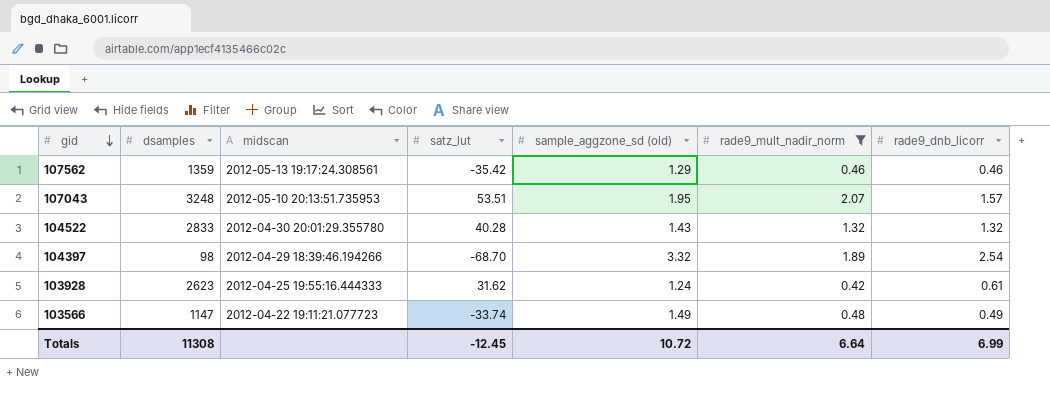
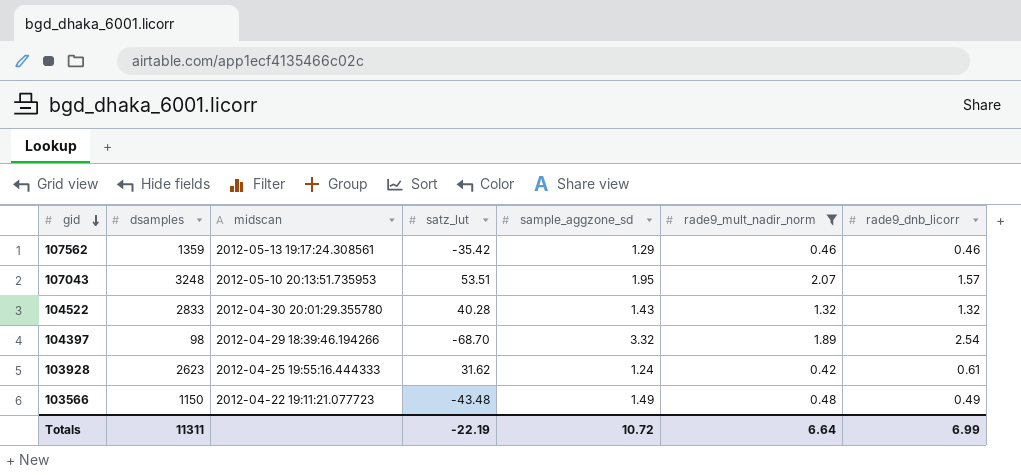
column name: sample_aggzone_sd (old) -> sample_aggzone_sd
103566 | dsamples: 1147 -> 1150
103566 | satz_lut: -33.74 -> -43.48
Totals | dsamples: 11308 -> 11311
Totals | satz_lut: -12.45 -> -22.19

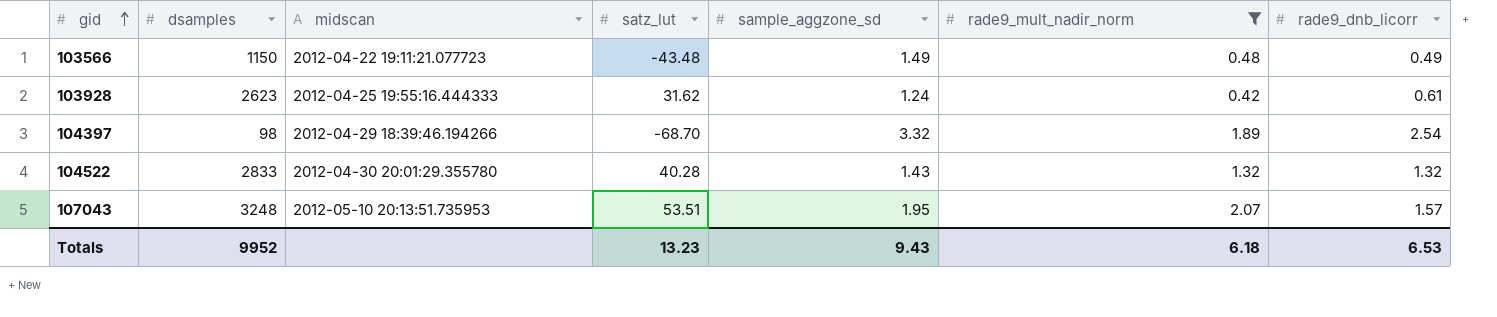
row order: gid descending -> gid ascending
row 107562: 1359 | 2012-05-13 19:17:24.308561 | -35.42 | 1.29 | 0.46 | 0.46 -> none
Totals | dsamples: 11311 -> 9952
Totals | satz_lut: -22.19 -> 13.23
Totals | sample_aggzone_sd: 10.72 -> 9.43
Totals | rade9_mult_nadir_norm: 6.64 -> 6.18
Totals | rade9_dnb_licorr: 6.99 -> 6.53

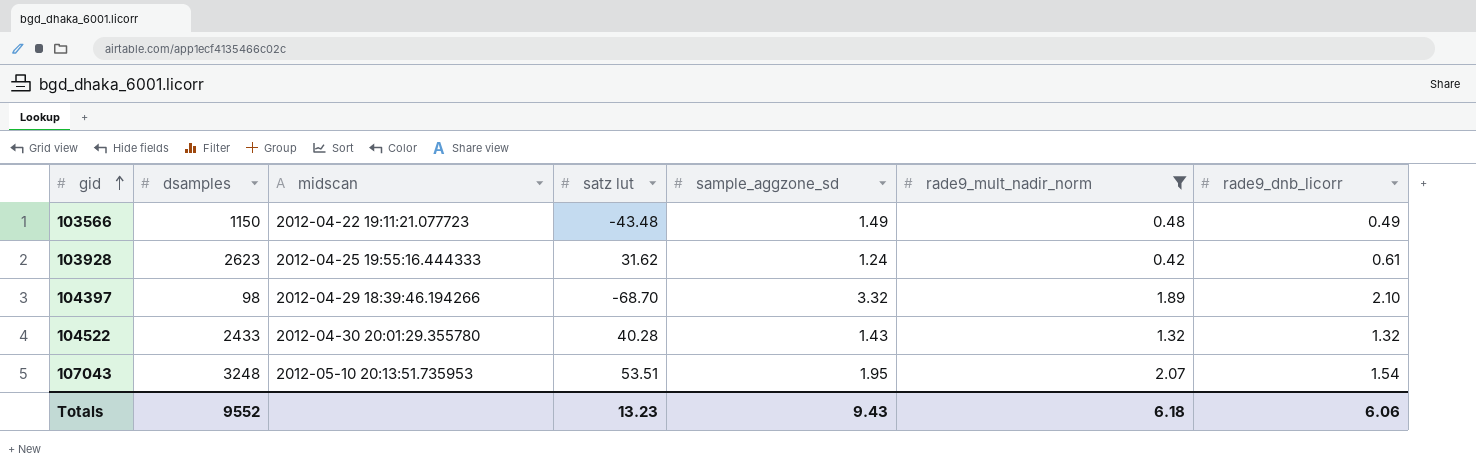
column name: satz_lut -> satz lut
104397 | rade9_dnb_licorr: 2.54 -> 2.10
104522 | dsamples: 2833 -> 2433
107043 | rade9_dnb_licorr: 1.57 -> 1.54
Totals | dsamples: 9952 -> 9552
Totals | rade9_dnb_licorr: 6.53 -> 6.06

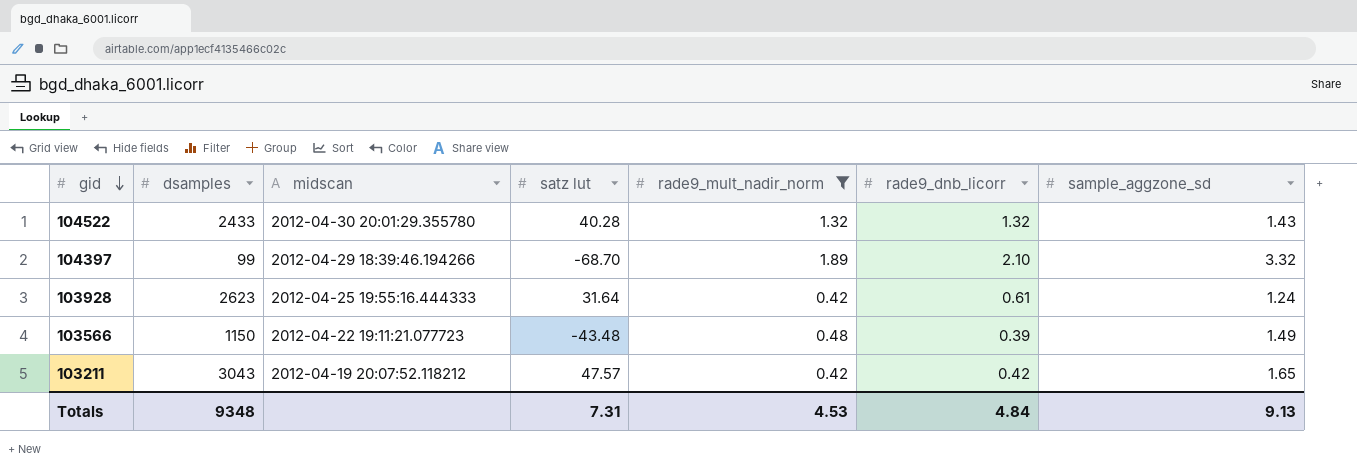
row order: gid ascending -> gid descending
column sample_aggzone_sd | position: 5 -> 7
row 107043: 3248 | 2012-05-10 20:13:51.735953 | 53.51 | 1.95 | 2.07 | 1.54 -> none
104397 | dsamples: 98 -> 99
103928 | satz lut: 31.62 -> 31.64
103566 | rade9_dnb_licorr: 0.49 -> 0.39
row 103211: none -> 3043 | 2012-04-19 20:07:52.118212 | 47.57 | 0.42 | 0.42 | 1.65
Totals | dsamples: 9552 -> 9348
Totals | satz lut: 13.23 -> 7.31
Totals | rade9_mult_nadir_norm: 6.18 -> 4.53
Totals | rade9_dnb_licorr: 6.06 -> 4.84
Totals | sample_aggzone_sd: 9.43 -> 9.13

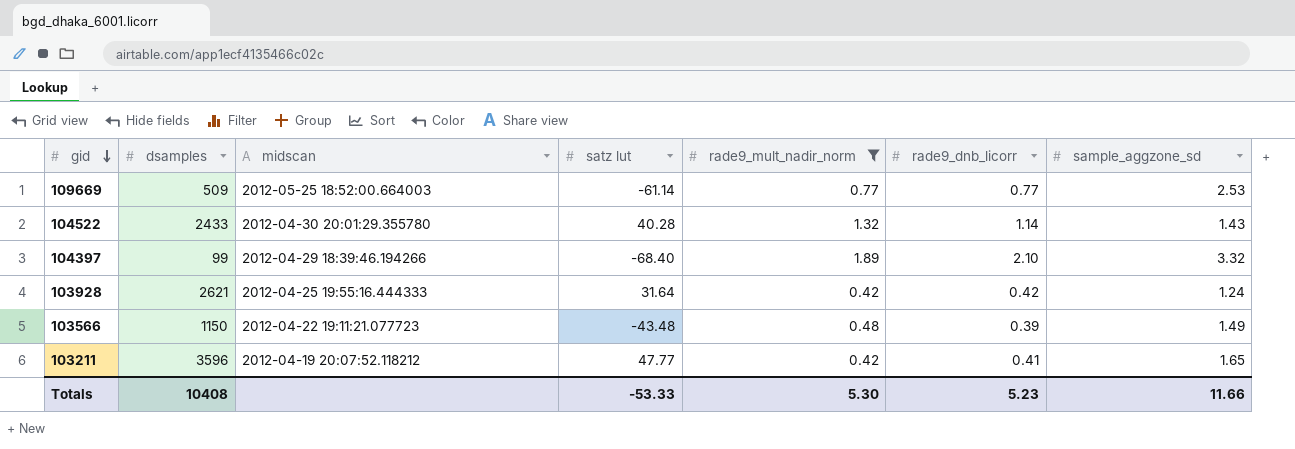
row 109669: none -> 509 | 2012-05-25 18:52:00.664003 | -61.14 | 0.77 | 0.77 | 2.53
104522 | rade9_dnb_licorr: 1.32 -> 1.14
104397 | satz lut: -68.70 -> -68.40
103928 | dsamples: 2623 -> 2621
103928 | rade9_dnb_licorr: 0.61 -> 0.42
103211 | dsamples: 3043 -> 3596
103211 | satz lut: 47.57 -> 47.77
103211 | rade9_dnb_licorr: 0.42 -> 0.41
Totals | dsamples: 9348 -> 10408
Totals | satz lut: 7.31 -> -53.33
Totals | rade9_mult_nadir_norm: 4.53 -> 5.30
Totals | rade9_dnb_licorr: 4.84 -> 5.23
Totals | sample_aggzone_sd: 9.13 -> 11.66

